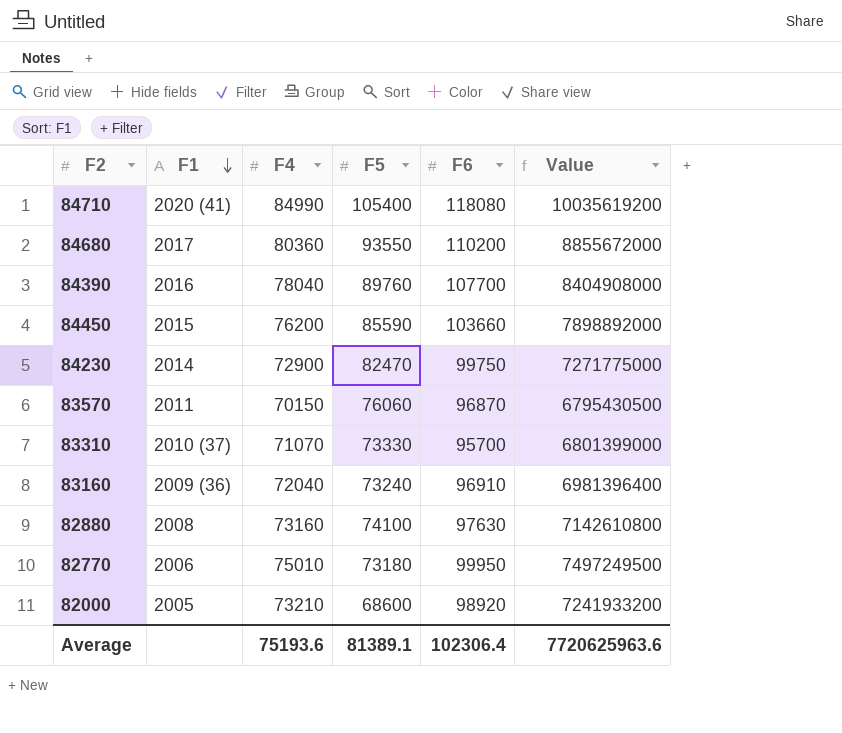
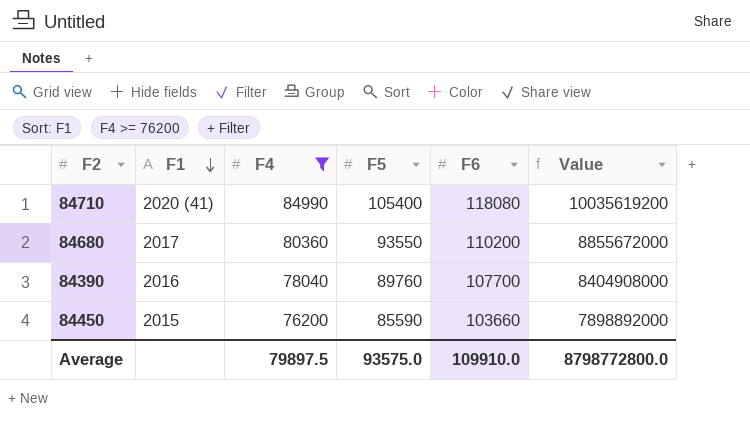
filter: none -> F4 >= 76200
Average | F4: 75193.6 -> 79897.5
Average | F5: 81389.1 -> 93575.0
Average | F6: 102306.4 -> 109910.0
Average | Value: 7720625963.6 -> 8798772800.0

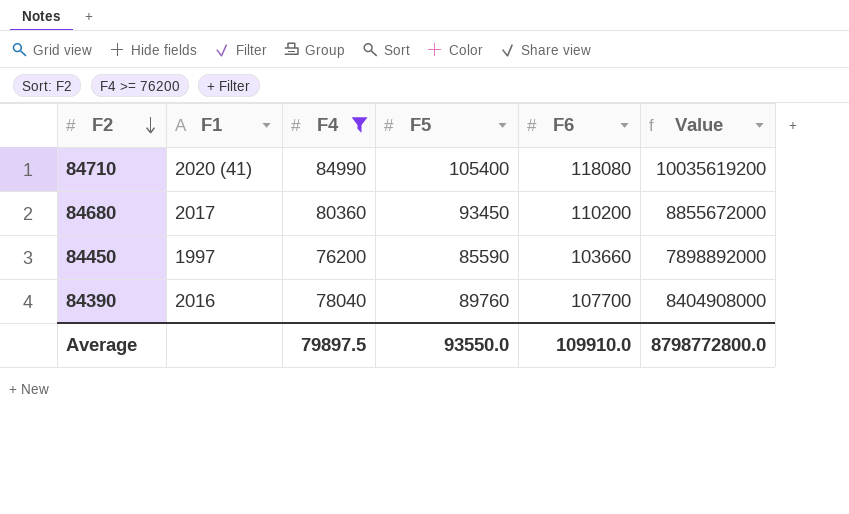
row order: F1 descending -> F2 descending
84680 | F5: 93550 -> 93450
84450 | F1: 2015 -> 1997
Average | F5: 93575.0 -> 93550.0

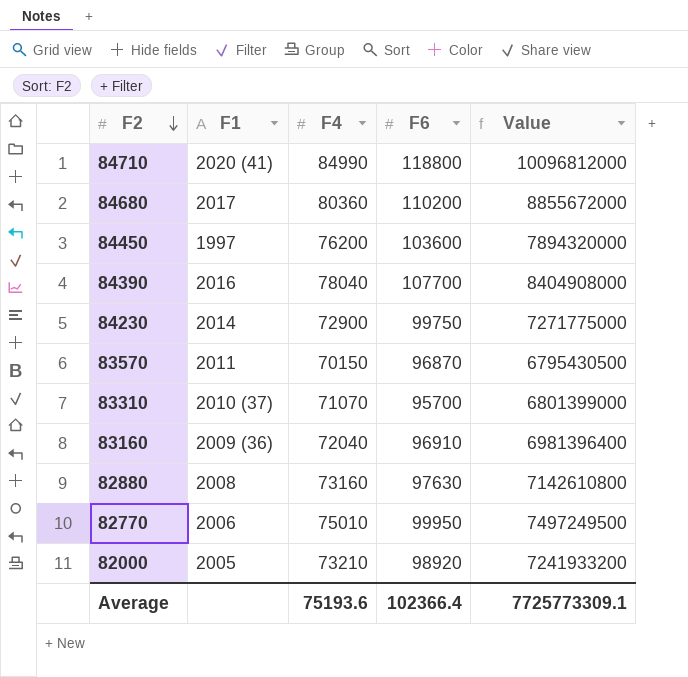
filter: F4 >= 76200 -> none
column F5 | position: 4 -> none
84710 | F6: 118080 -> 118800
84710 | Value: 10035619200 -> 10096812000
84450 | F6: 103660 -> 103600
84450 | Value: 7898892000 -> 7894320000
Average | F4: 79897.5 -> 75193.6
Average | F6: 109910.0 -> 102366.4
Average | Value: 8798772800.0 -> 7725773309.1

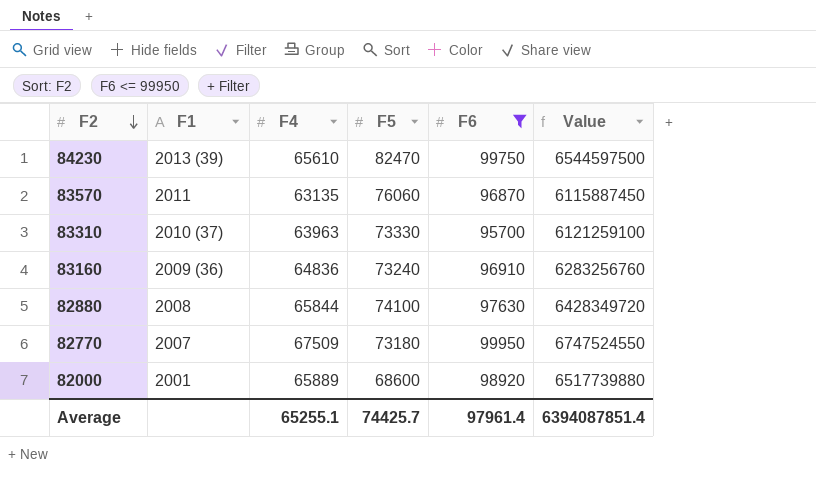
filter: none -> F6 <= 99950
column F5 | position: none -> 4
84230 | F1: 2014 -> 2013 (39)
84230 | F4: 72900 -> 65610
84230 | Value: 7271775000 -> 6544597500
83570 | F4: 70150 -> 63135
83570 | Value: 6795430500 -> 6115887450
83310 | F4: 71070 -> 63963
83310 | Value: 6801399000 -> 6121259100
83160 | F4: 72040 -> 64836
83160 | Value: 6981396400 -> 6283256760
82880 | F4: 73160 -> 65844
82880 | Value: 7142610800 -> 6428349720
82770 | F1: 2006 -> 2007
82770 | F4: 75010 -> 67509
82770 | Value: 7497249500 -> 6747524550
82000 | F1: 2005 -> 2001
82000 | F4: 73210 -> 65889
82000 | Value: 7241933200 -> 6517739880
Average | F4: 75193.6 -> 65255.1
Average | F6: 102366.4 -> 97961.4
Average | Value: 7725773309.1 -> 6394087851.4

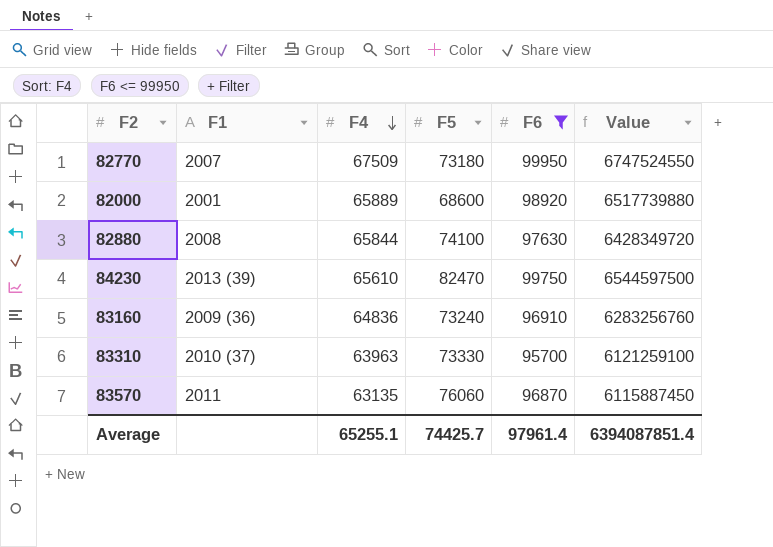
row order: F2 descending -> F4 descending

